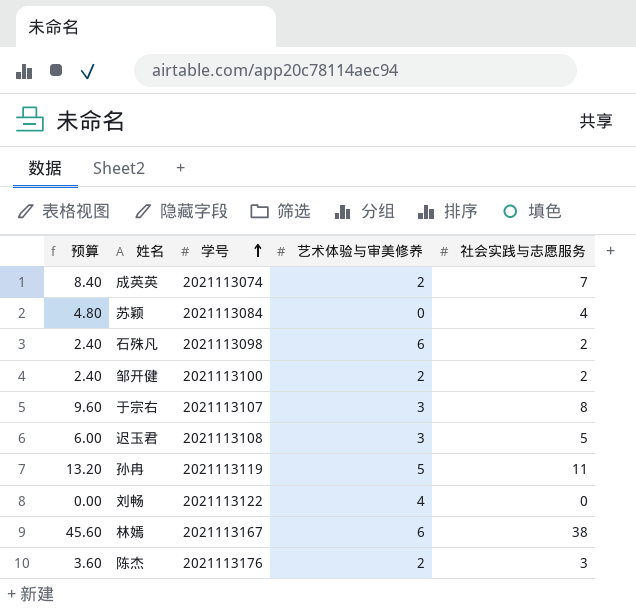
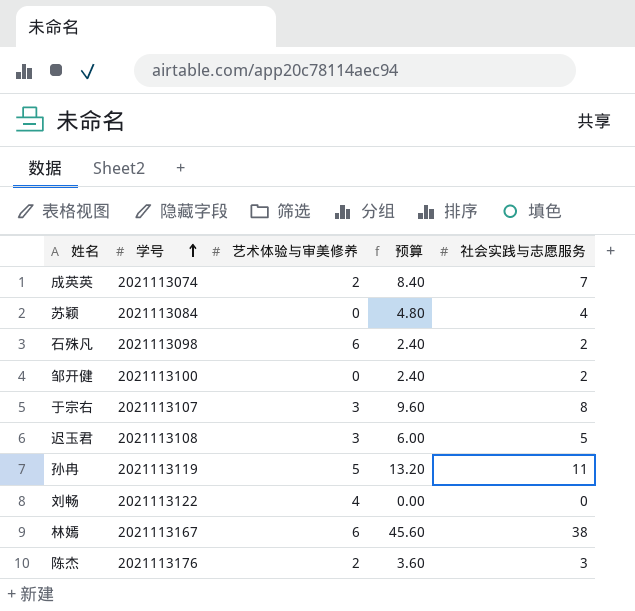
column 预算 | position: 1 -> 4
邹开健 | 艺术体验与审美修养: 2 -> 0

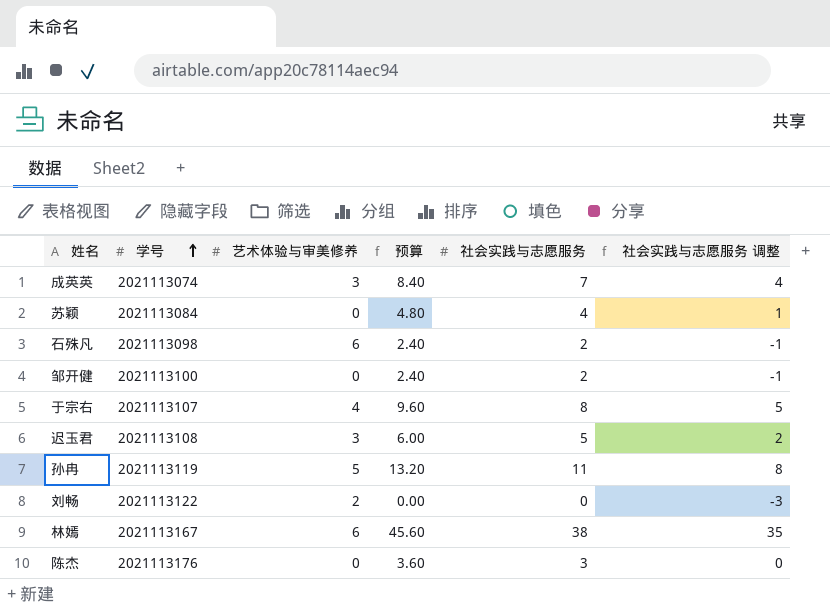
column 社会实践与志愿服务 调整 | formula: none -> [社会实践与志愿服务] - 3
成英英 | 艺术体验与审美修养: 2 -> 3
于宗右 | 艺术体验与审美修养: 3 -> 4
刘畅 | 艺术体验与审美修养: 4 -> 2
陈杰 | 艺术体验与审美修养: 2 -> 0

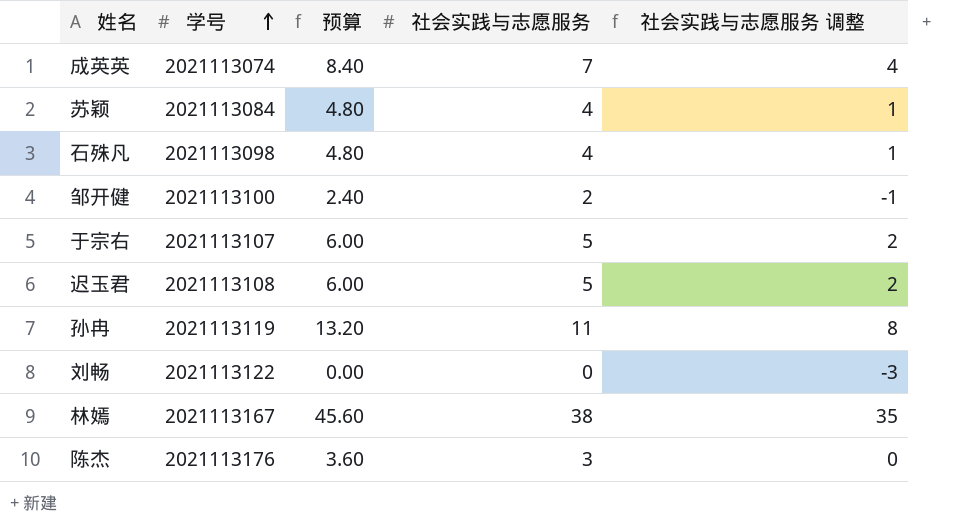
column 艺术体验与审美修养 | position: 3 -> none
石殊凡 | 预算: 2.40 -> 4.80
石殊凡 | 社会实践与志愿服务: 2 -> 4
石殊凡 | 社会实践与志愿服务 调整: -1 -> 1
于宗右 | 预算: 9.60 -> 6.00
于宗右 | 社会实践与志愿服务: 8 -> 5
于宗右 | 社会实践与志愿服务 调整: 5 -> 2

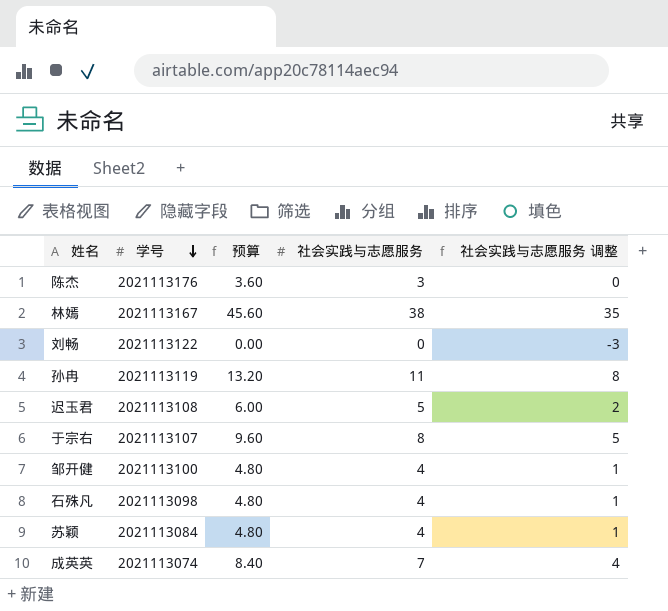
row order: 学号 ascending -> 学号 descending
于宗右 | 预算: 6.00 -> 9.60
于宗右 | 社会实践与志愿服务: 5 -> 8
于宗右 | 社会实践与志愿服务 调整: 2 -> 5
邹开健 | 预算: 2.40 -> 4.80
邹开健 | 社会实践与志愿服务: 2 -> 4
邹开健 | 社会实践与志愿服务 调整: -1 -> 1

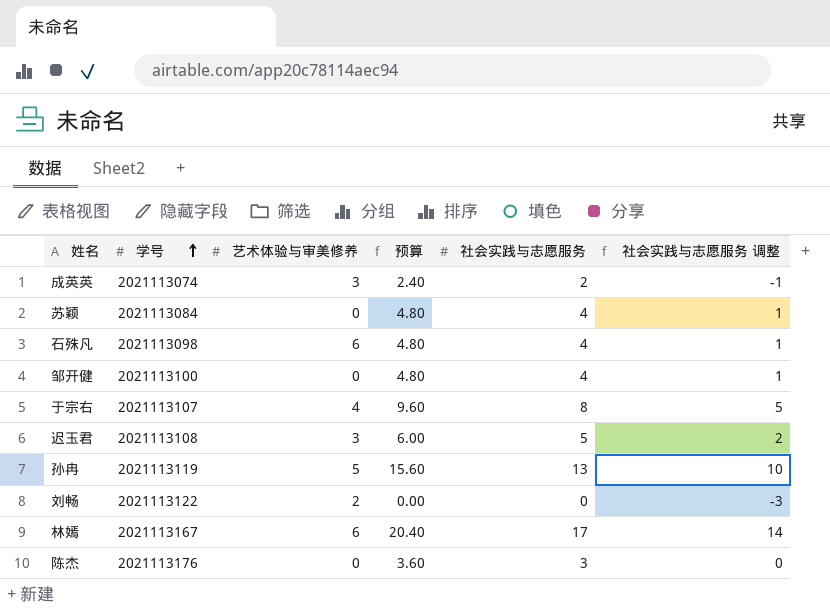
row order: 学号 descending -> 学号 ascending
column 艺术体验与审美修养 | position: none -> 3
成英英 | 预算: 8.40 -> 2.40
成英英 | 社会实践与志愿服务: 7 -> 2
成英英 | 社会实践与志愿服务 调整: 4 -> -1
孙冉 | 预算: 13.20 -> 15.60
孙冉 | 社会实践与志愿服务: 11 -> 13
孙冉 | 社会实践与志愿服务 调整: 8 -> 10
林嫣 | 预算: 45.60 -> 20.40
林嫣 | 社会实践与志愿服务: 38 -> 17
林嫣 | 社会实践与志愿服务 调整: 35 -> 14

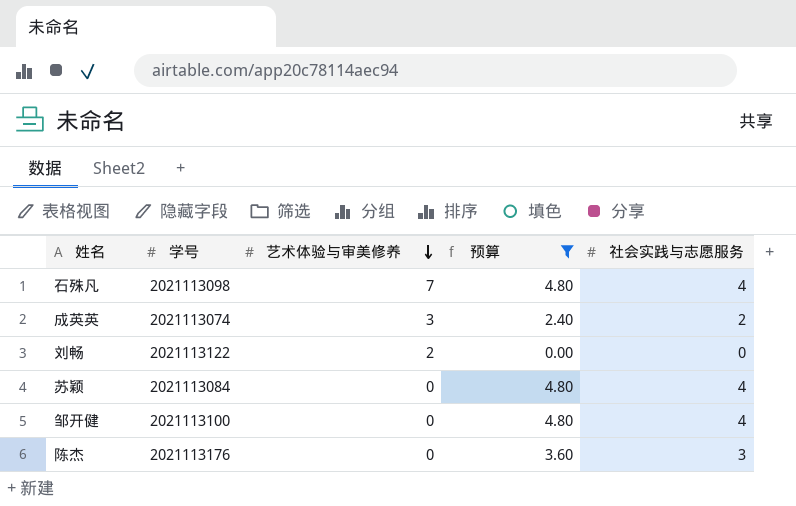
filter: none -> 预算 <= 4.80
row order: 学号 ascending -> 艺术体验与审美修养 descending
column 社会实践与志愿服务 调整 | formula: [社会实践与志愿服务] - 3 -> none
石殊凡 | 艺术体验与审美修养: 6 -> 7

